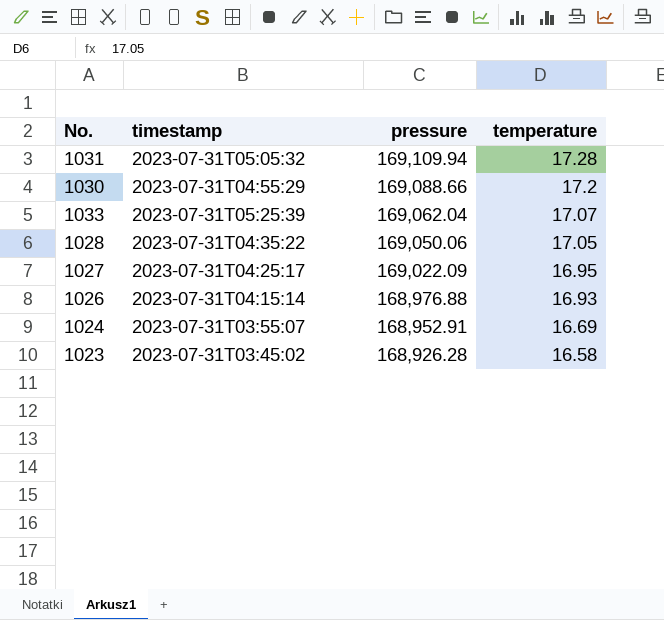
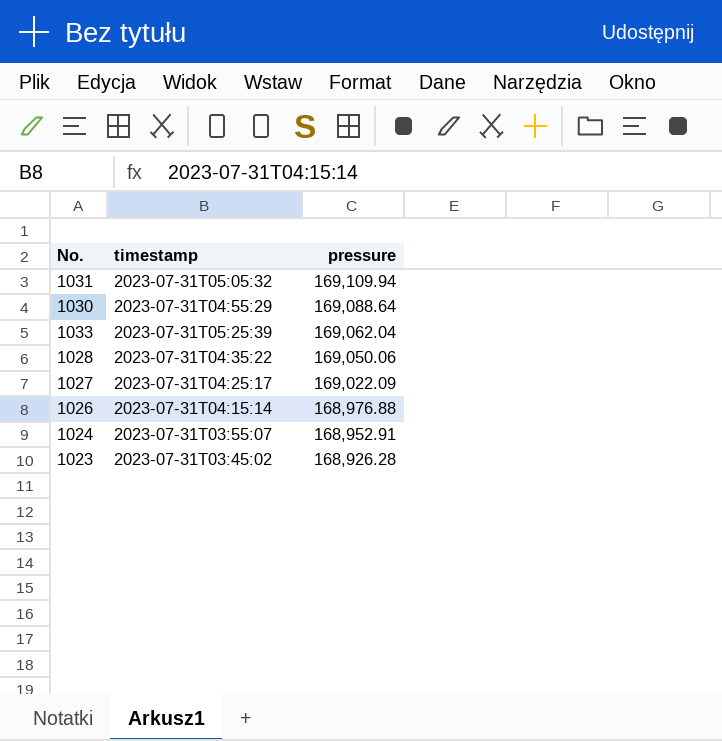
column temperature | position: 4 -> none
1030 | pressure: 169,088.66 -> 169,088.64

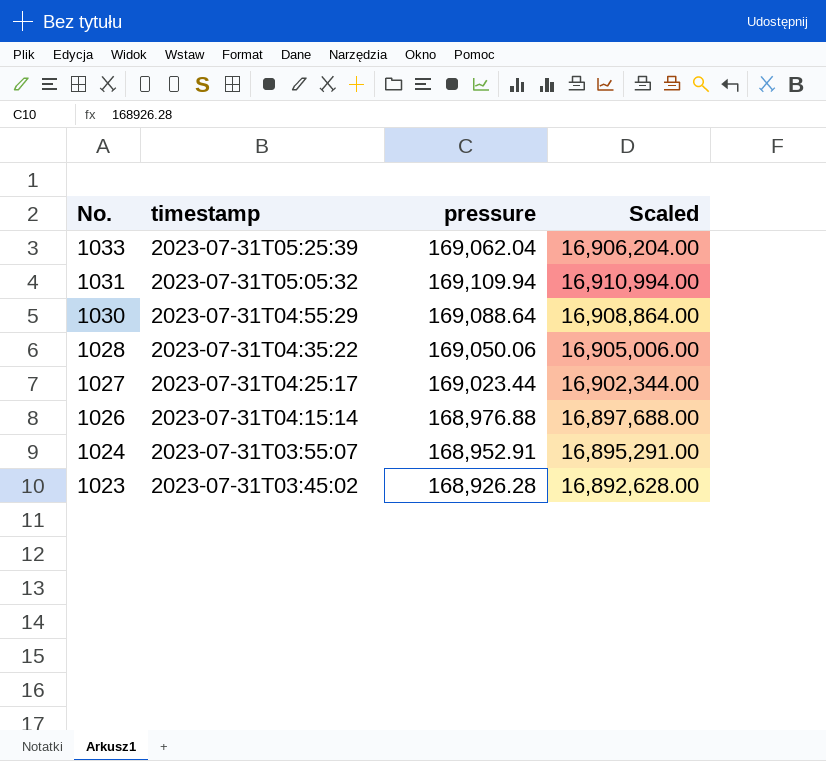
row order: pressure descending -> No. descending
column Scaled | formula: none -> [pressure] * 100
1027 | pressure: 169,022.09 -> 169,023.44

